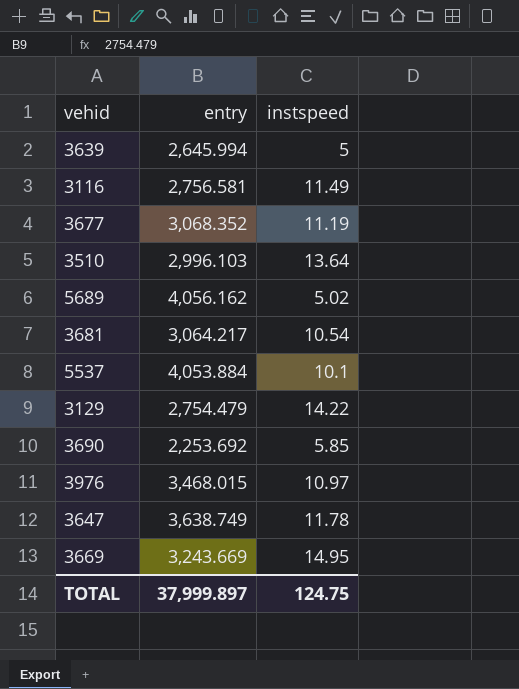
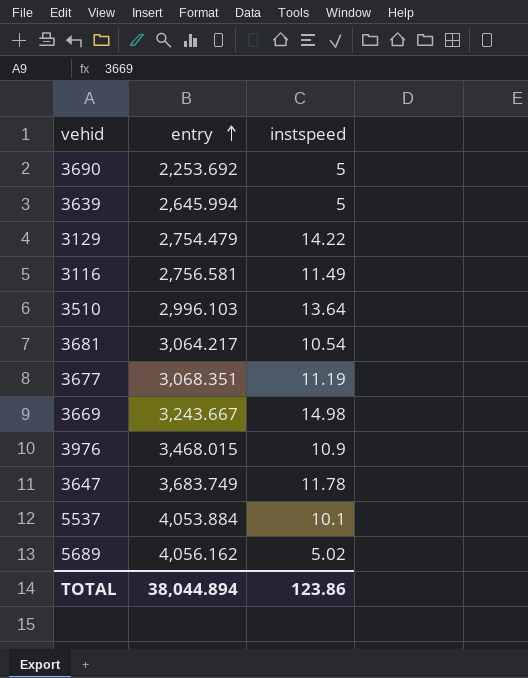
row order: none -> entry ascending
3690 | instspeed: 5.85 -> 5
3677 | entry: 3,068.352 -> 3,068.351
3669 | entry: 3,243.669 -> 3,243.667
3669 | instspeed: 14.95 -> 14.98
3976 | instspeed: 10.97 -> 10.9
3647 | entry: 3,638.749 -> 3,683.749
TOTAL | entry: 37,999.897 -> 38,044.894
TOTAL | instspeed: 124.75 -> 123.86

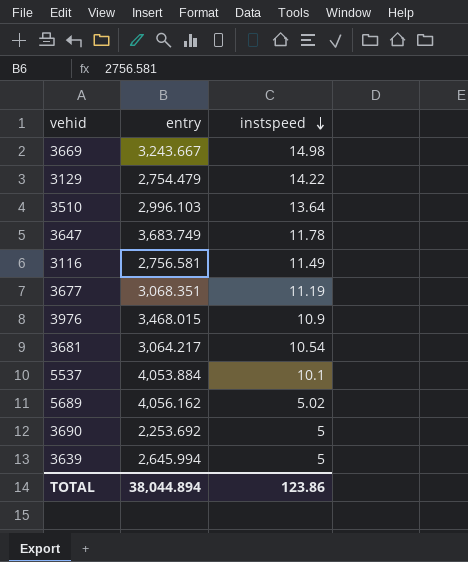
row order: entry ascending -> instspeed descending

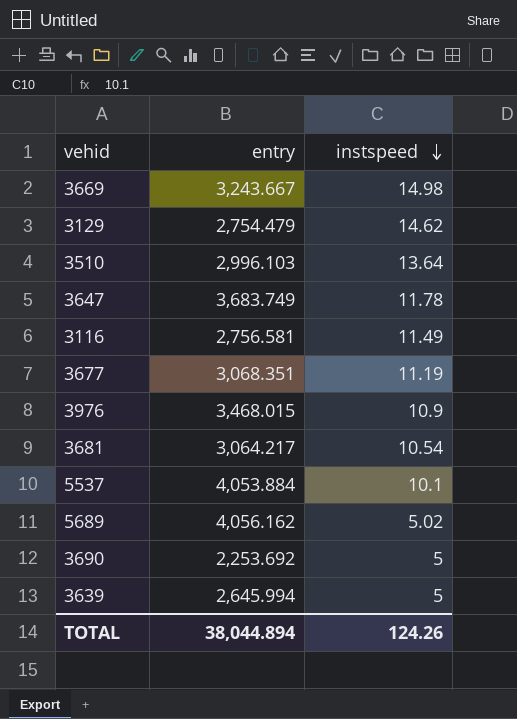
3129 | instspeed: 14.22 -> 14.62
TOTAL | instspeed: 123.86 -> 124.26

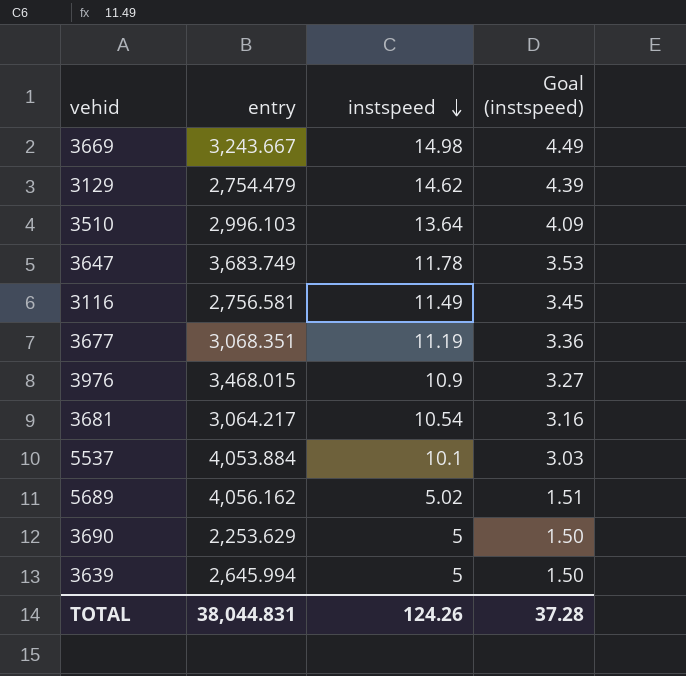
column Goal (instspeed) | formula: none -> [instspeed] * 0.3
3690 | entry: 2,253.692 -> 2,253.629
TOTAL | entry: 38,044.894 -> 38,044.831

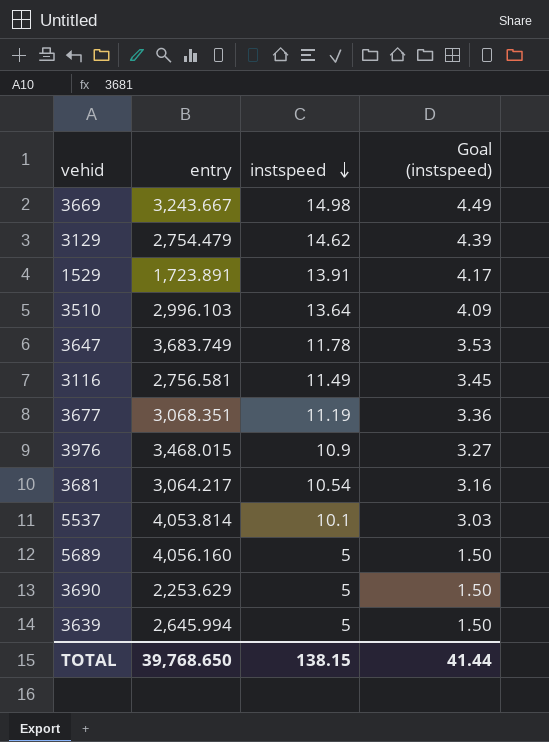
row 1529: none -> 1,723.891 | 13.91 | 4.17
5537 | entry: 4,053.884 -> 4,053.814
5689 | entry: 4,056.162 -> 4,056.160
5689 | instspeed: 5.02 -> 5
5689 | Goal (instspeed): 1.51 -> 1.50
TOTAL | entry: 38,044.831 -> 39,768.650
TOTAL | instspeed: 124.26 -> 138.15
TOTAL | Goal (instspeed): 37.28 -> 41.44

